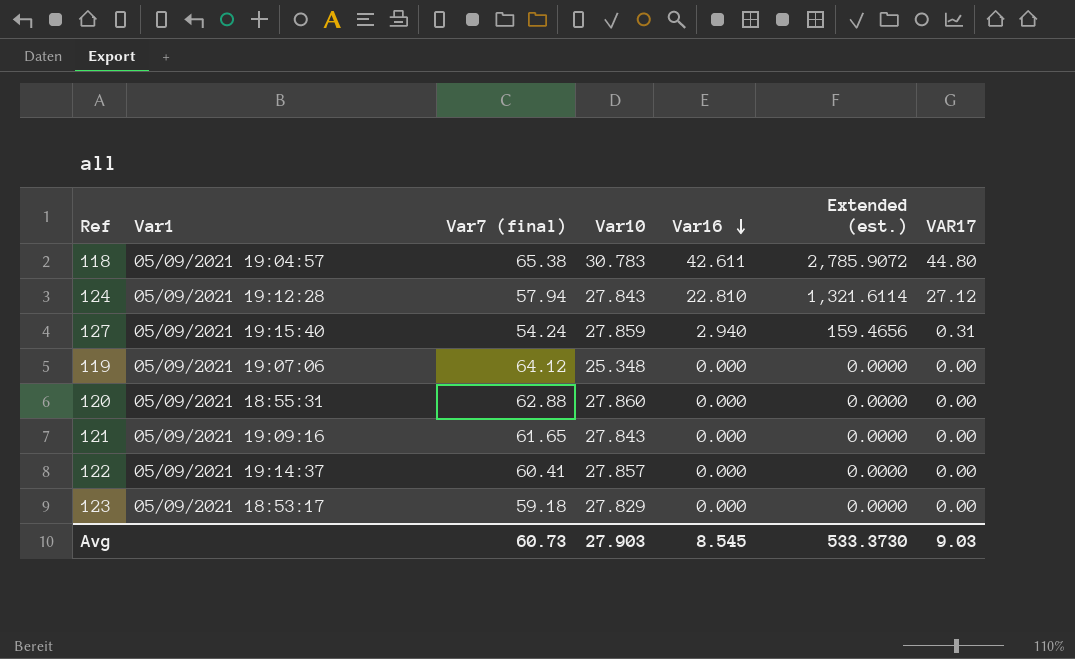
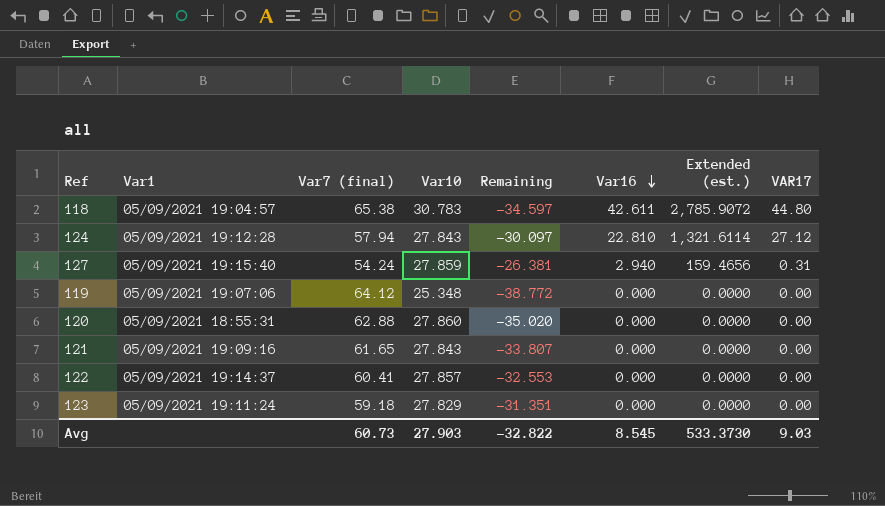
column Remaining | formula: none -> [Var10] - [Var7 (final)]
123 | Var1: 05/09/2021 18:53:17 -> 05/09/2021 19:11:24

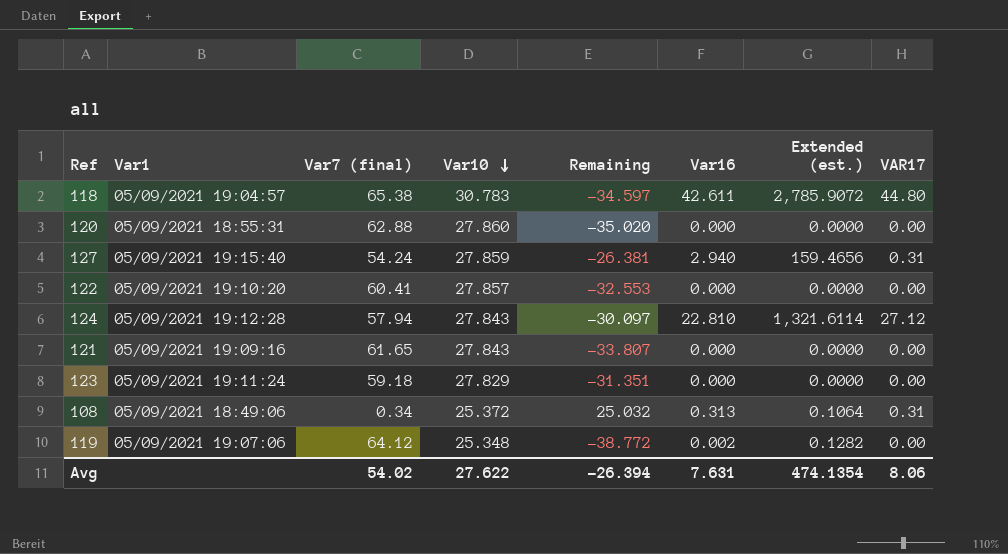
row order: Var16 descending -> Var10 descending
122 | Var1: 05/09/2021 19:14:37 -> 05/09/2021 19:10:20
row 108: none -> 05/09/2021 18:49:06 | 0.34 | 25.372 | 25.032 | 0.313 | 0.1064 | 0.31
119 | Var16: 0.000 -> 0.002
119 | Extended (est.): 0.0000 -> 0.1282
Avg | Var7 (final): 60.73 -> 54.02
Avg | Var10: 27.903 -> 27.622
Avg | Remaining: -32.822 -> -26.394
Avg | Var16: 8.545 -> 7.631
Avg | Extended (est.): 533.3730 -> 474.1354
Avg | VAR17: 9.03 -> 8.06

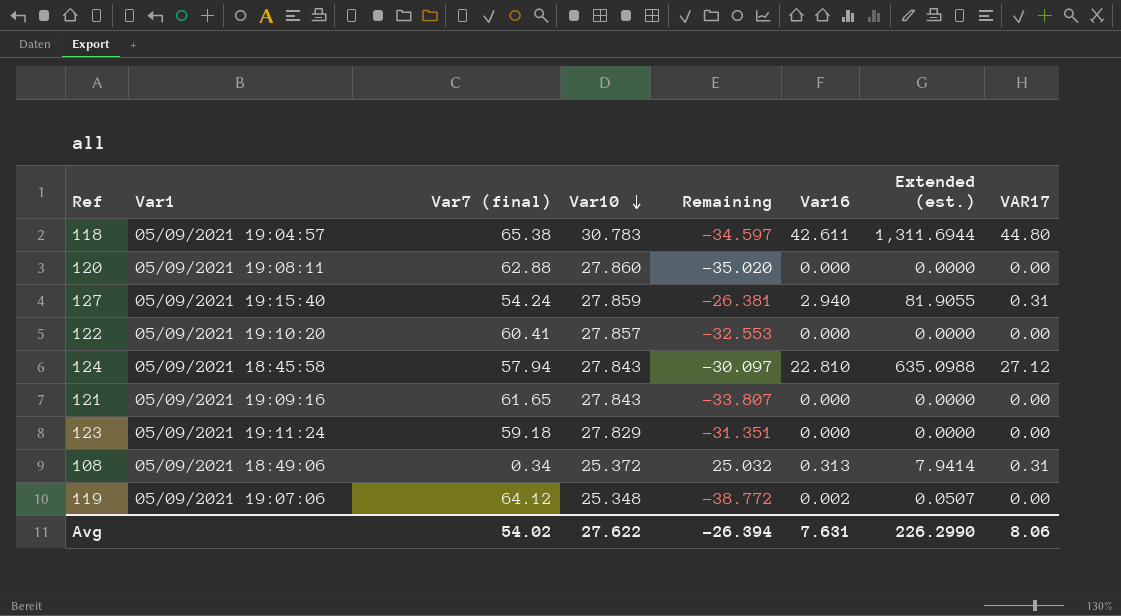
column Extended (est.) | formula: [Var7 (final)] * [Var16] -> [Var10] * [Var16]
120 | Var1: 05/09/2021 18:55:31 -> 05/09/2021 19:08:11
124 | Var1: 05/09/2021 19:12:28 -> 05/09/2021 18:45:58
Avg | Extended (est.): 474.1354 -> 226.2990

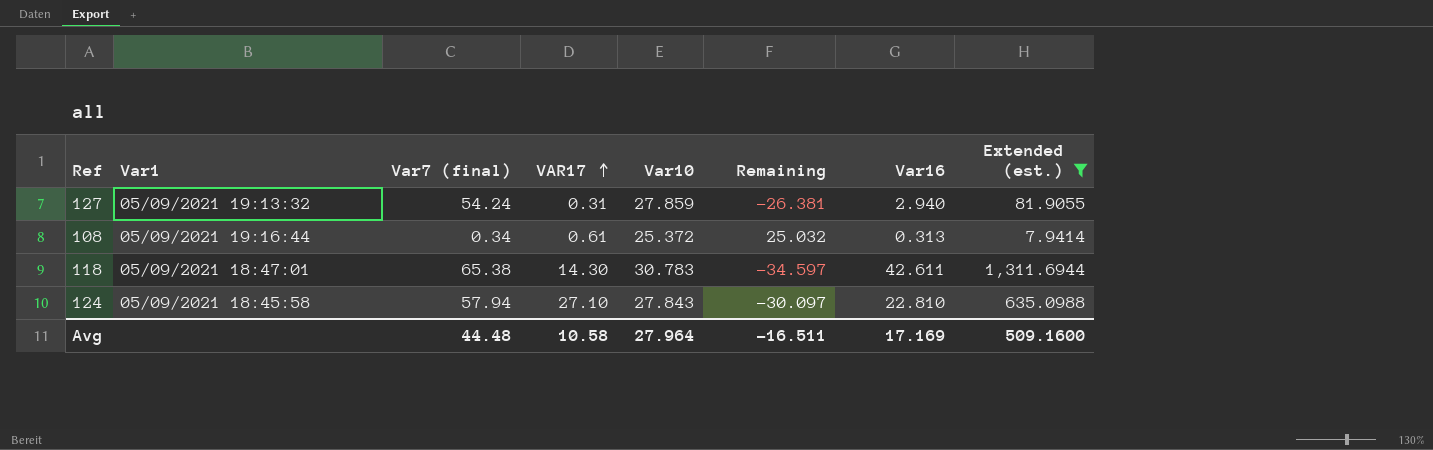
filter: none -> Extended (est.) >= 7.9414
row order: Var10 descending -> VAR17 ascending
column VAR17 | position: 8 -> 4
127 | Var1: 05/09/2021 19:15:40 -> 05/09/2021 19:13:32
108 | Var1: 05/09/2021 18:49:06 -> 05/09/2021 19:16:44
108 | VAR17: 0.31 -> 0.61
118 | Var1: 05/09/2021 19:04:57 -> 05/09/2021 18:47:01
118 | VAR17: 44.80 -> 14.30
124 | VAR17: 27.12 -> 27.10
Avg | Var7 (final): 54.02 -> 44.48
Avg | VAR17: 8.06 -> 10.58
Avg | Var10: 27.622 -> 27.964
Avg | Remaining: -26.394 -> -16.511
Avg | Var16: 7.631 -> 17.169
Avg | Extended (est.): 226.2990 -> 509.1600

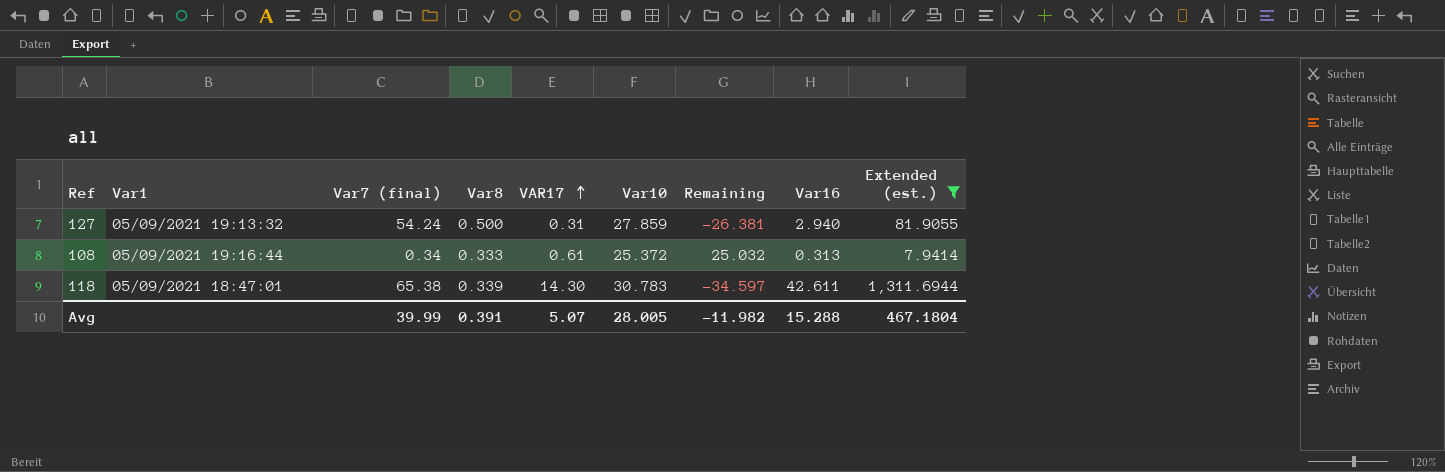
column Var8 | position: none -> 4
row 124: 05/09/2021 18:45:58 | 57.94 | 27.10 | 27.843 | -30.097 | 22.810 | 635.0988 -> none
Avg | Var7 (final): 44.48 -> 39.99
Avg | VAR17: 10.58 -> 5.07
Avg | Var10: 27.964 -> 28.005
Avg | Remaining: -16.511 -> -11.982
Avg | Var16: 17.169 -> 15.288
Avg | Extended (est.): 509.1600 -> 467.1804

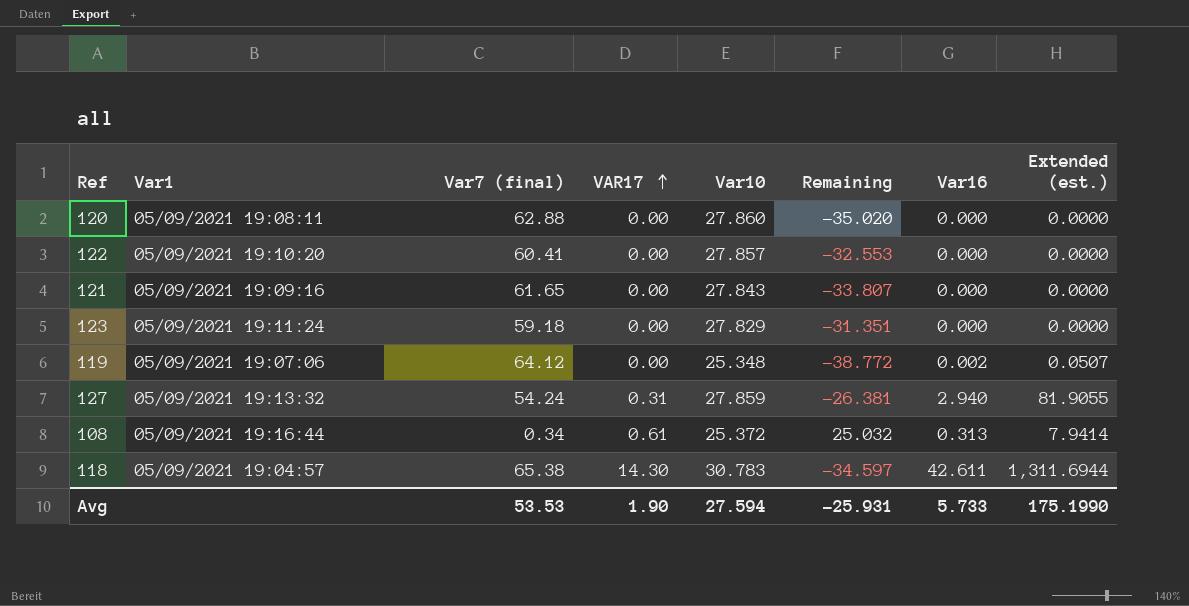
filter: Extended (est.) >= 7.9414 -> none
column Var8 | position: 4 -> none
118 | Var1: 05/09/2021 18:47:01 -> 05/09/2021 19:04:57
Avg | Var7 (final): 39.99 -> 53.53
Avg | VAR17: 5.07 -> 1.90
Avg | Var10: 28.005 -> 27.594
Avg | Remaining: -11.982 -> -25.931
Avg | Var16: 15.288 -> 5.733
Avg | Extended (est.): 467.1804 -> 175.1990

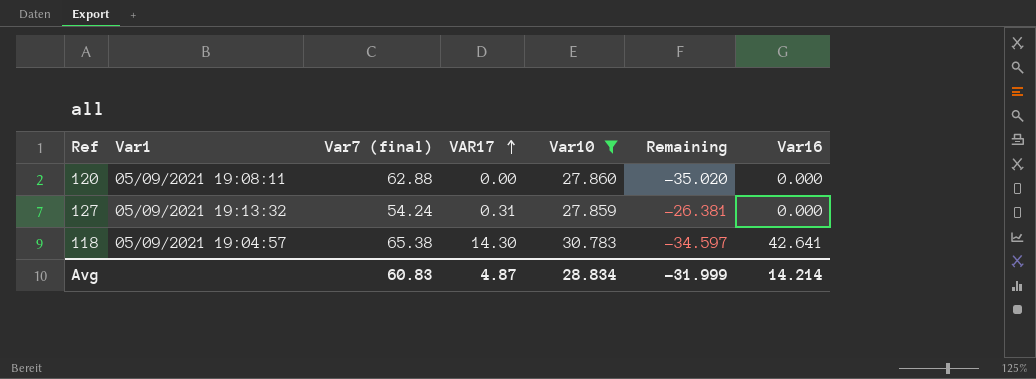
filter: none -> Var10 >= 27.859
column Extended (est.) | formula: [Var10] * [Var16] -> none
127 | Var16: 2.940 -> 0.000
118 | Var16: 42.611 -> 42.641
Avg | Var7 (final): 53.53 -> 60.83
Avg | VAR17: 1.90 -> 4.87
Avg | Var10: 27.594 -> 28.834
Avg | Remaining: -25.931 -> -31.999
Avg | Var16: 5.733 -> 14.214

